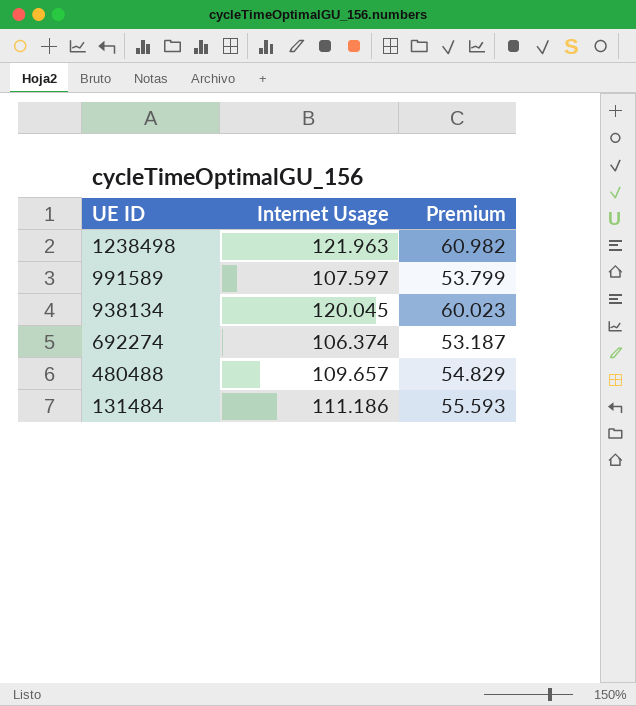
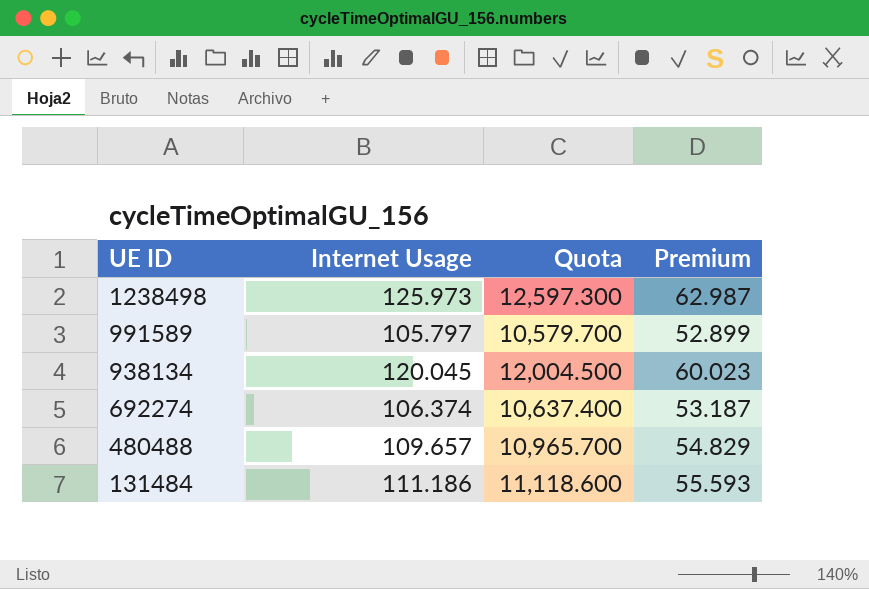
column Quota | formula: none -> [Internet Usage] * 100
1238498 | Internet Usage: 121.963 -> 125.973
1238498 | Premium: 60.982 -> 62.987
991589 | Internet Usage: 107.597 -> 105.797
991589 | Premium: 53.799 -> 52.899

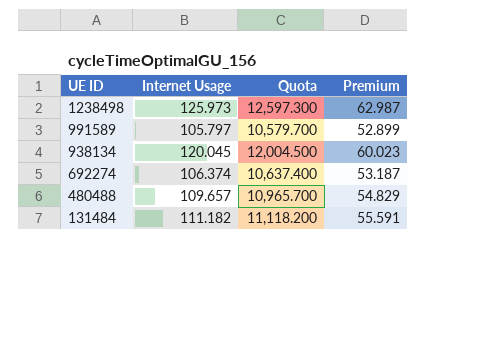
131484 | Internet Usage: 111.186 -> 111.182
131484 | Quota: 11,118.600 -> 11,118.200
131484 | Premium: 55.593 -> 55.591

